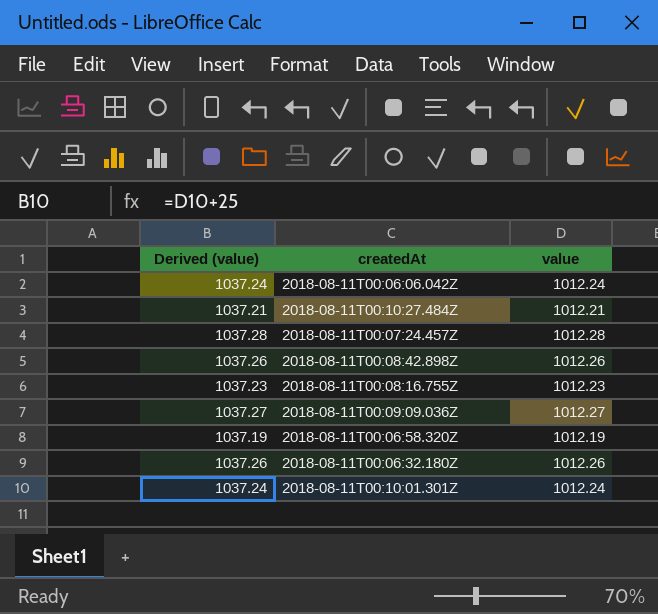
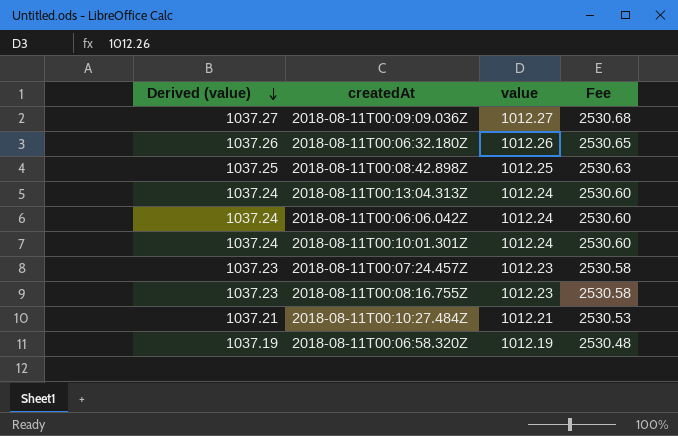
row order: none -> Derived (value) descending
column Fee | formula: none -> [value] * 2.5
2018-08-11T00:08:42.898Z | Derived (value): 1037.26 -> 1037.25
2018-08-11T00:08:42.898Z | value: 1012.26 -> 1012.25
row 2018-08-11T00:13:04.313Z: none -> 1037.24 | 1012.24 | 2530.60
2018-08-11T00:07:24.457Z | Derived (value): 1037.28 -> 1037.23
2018-08-11T00:07:24.457Z | value: 1012.28 -> 1012.23

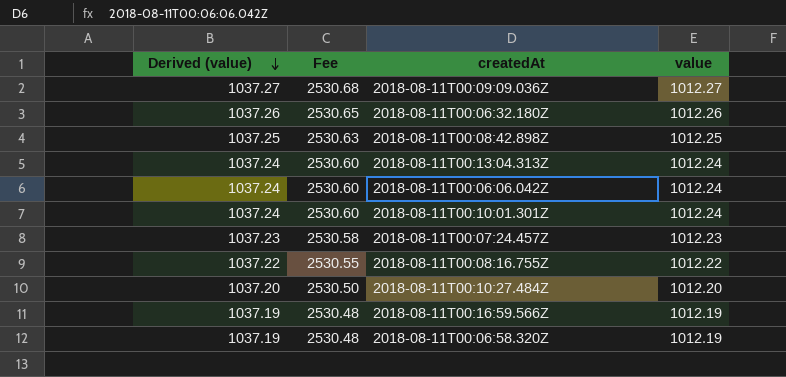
column Fee | position: 4 -> 2
2018-08-11T00:08:16.755Z | Derived (value): 1037.23 -> 1037.22
2018-08-11T00:08:16.755Z | Fee: 2530.58 -> 2530.55
2018-08-11T00:08:16.755Z | value: 1012.23 -> 1012.22
2018-08-11T00:10:27.484Z | Derived (value): 1037.21 -> 1037.20
2018-08-11T00:10:27.484Z | Fee: 2530.53 -> 2530.50
2018-08-11T00:10:27.484Z | value: 1012.21 -> 1012.20
row 2018-08-11T00:16:59.566Z: none -> 1037.19 | 2530.48 | 1012.19

